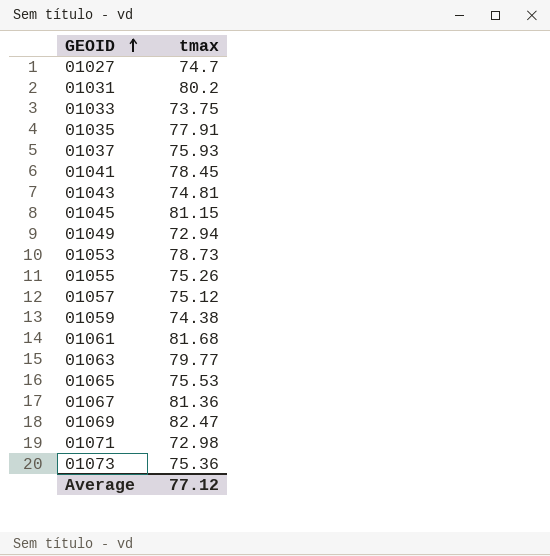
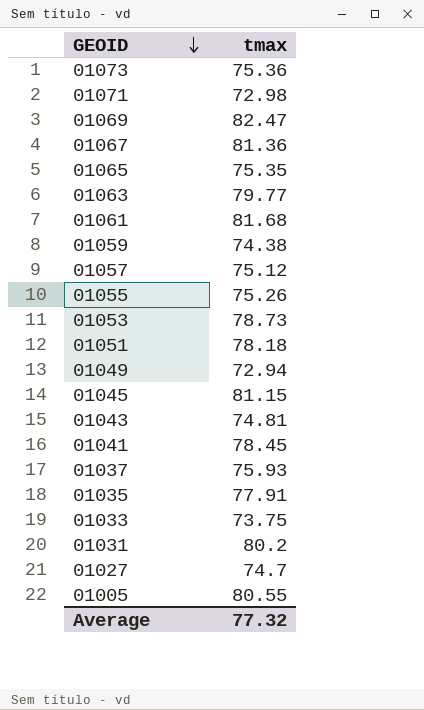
row order: GEOID ascending -> GEOID descending
01065 | tmax: 75.53 -> 75.35
row 01051: none -> 78.18
row 01005: none -> 80.55
Average | tmax: 77.12 -> 77.32

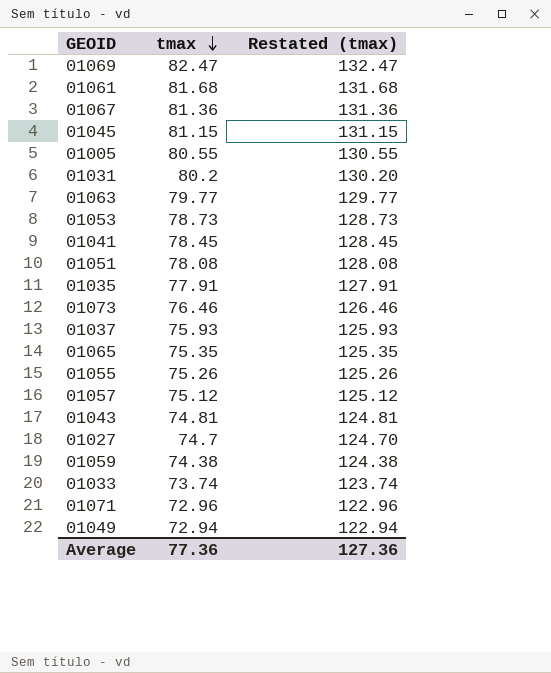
row order: GEOID descending -> tmax descending
column Restated (tmax) | formula: none -> [tmax] + 50
01051 | tmax: 78.18 -> 78.08
01073 | tmax: 75.36 -> 76.46
01033 | tmax: 73.75 -> 73.74
01071 | tmax: 72.98 -> 72.96
Average | tmax: 77.32 -> 77.36

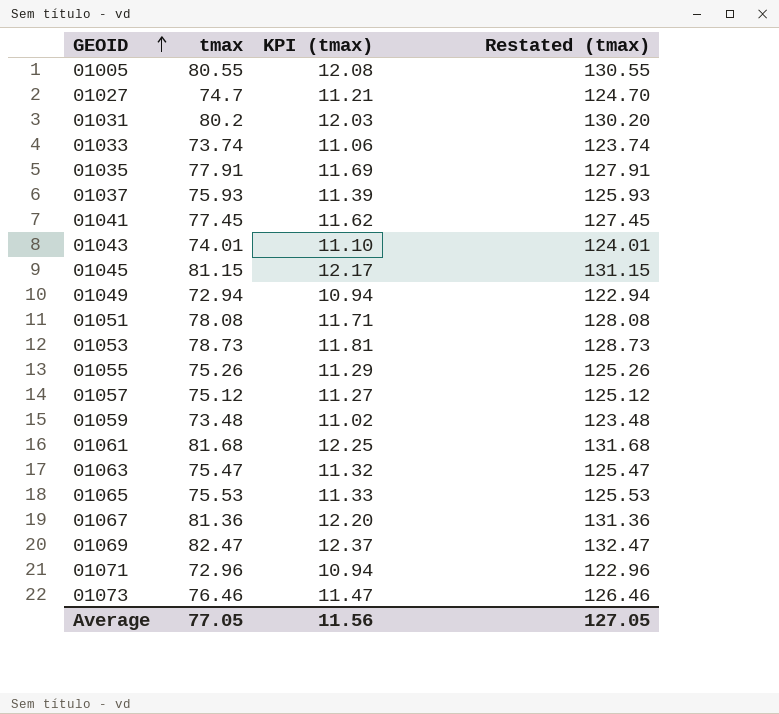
row order: tmax descending -> GEOID ascending
column KPI (tmax) | formula: none -> [tmax] * 0.15
01041 | tmax: 78.45 -> 77.45
01041 | Restated (tmax): 128.45 -> 127.45
01043 | tmax: 74.81 -> 74.01
01043 | Restated (tmax): 124.81 -> 124.01
01059 | tmax: 74.38 -> 73.48
01059 | Restated (tmax): 124.38 -> 123.48
01063 | tmax: 79.77 -> 75.47
01063 | Restated (tmax): 129.77 -> 125.47
01065 | tmax: 75.35 -> 75.53
01065 | Restated (tmax): 125.35 -> 125.53
Average | tmax: 77.36 -> 77.05
Average | Restated (tmax): 127.36 -> 127.05

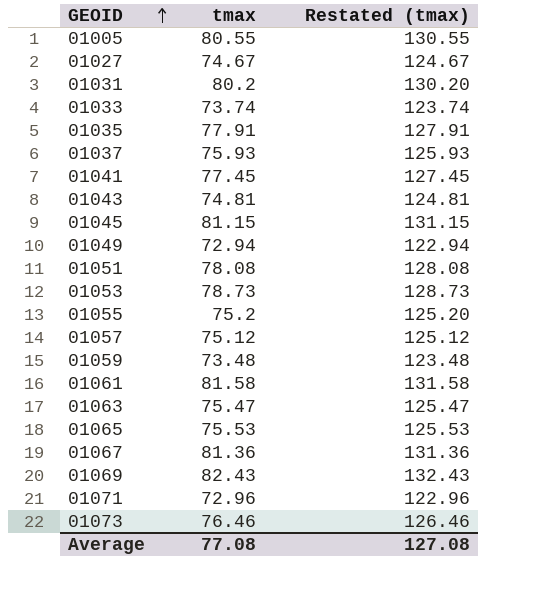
column KPI (tmax) | formula: [tmax] * 0.15 -> none
01027 | tmax: 74.7 -> 74.67
01027 | Restated (tmax): 124.70 -> 124.67
01043 | tmax: 74.01 -> 74.81
01043 | Restated (tmax): 124.01 -> 124.81
01055 | tmax: 75.26 -> 75.2
01055 | Restated (tmax): 125.26 -> 125.20
01061 | tmax: 81.68 -> 81.58
01061 | Restated (tmax): 131.68 -> 131.58
01069 | tmax: 82.47 -> 82.43
01069 | Restated (tmax): 132.47 -> 132.43
Average | tmax: 77.05 -> 77.08
Average | Restated (tmax): 127.05 -> 127.08

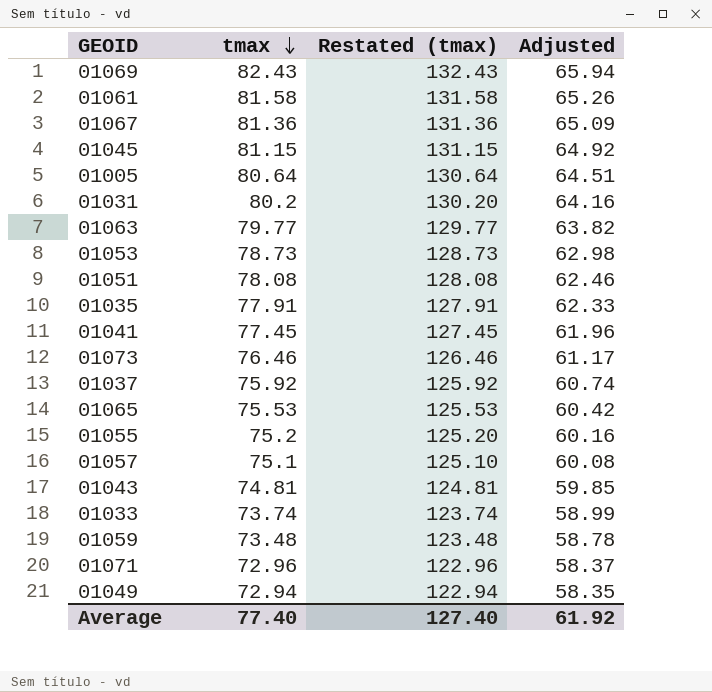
row order: GEOID ascending -> tmax descending
column Adjusted | formula: none -> [tmax] * 0.8
row 01027: 74.67 | 124.67 -> none
01005 | tmax: 80.55 -> 80.64
01005 | Restated (tmax): 130.55 -> 130.64
01063 | tmax: 75.47 -> 79.77
01063 | Restated (tmax): 125.47 -> 129.77
01037 | tmax: 75.93 -> 75.92
01037 | Restated (tmax): 125.93 -> 125.92
01057 | tmax: 75.12 -> 75.1
01057 | Restated (tmax): 125.12 -> 125.10
Average | tmax: 77.08 -> 77.40
Average | Restated (tmax): 127.08 -> 127.40

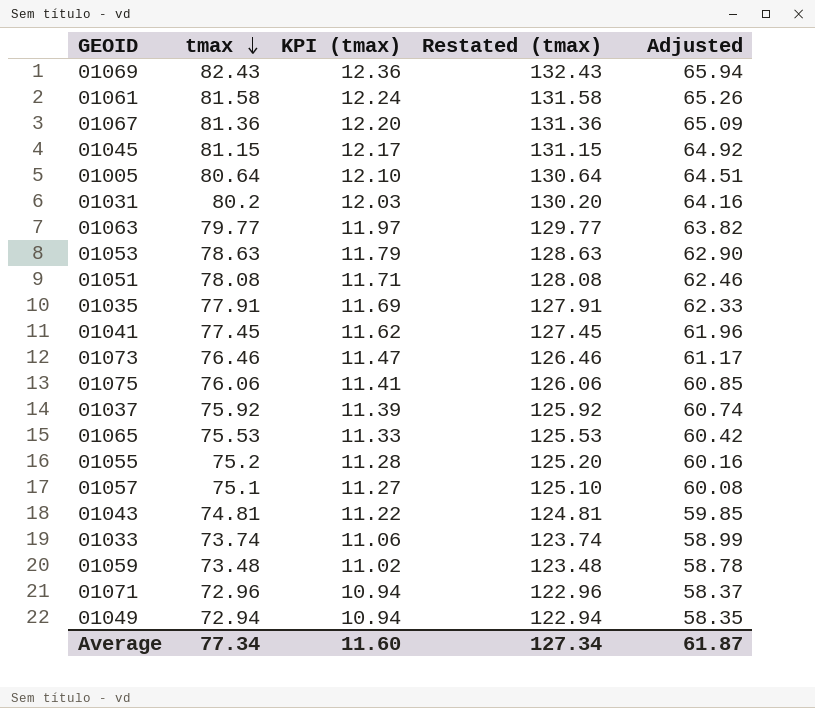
column KPI (tmax) | formula: none -> [tmax] * 0.15
01053 | tmax: 78.73 -> 78.63
01053 | Restated (tmax): 128.73 -> 128.63
01053 | Adjusted: 62.98 -> 62.90
row 01075: none -> 76.06 | 11.41 | 126.06 | 60.85
Average | tmax: 77.40 -> 77.34
Average | Restated (tmax): 127.40 -> 127.34
Average | Adjusted: 61.92 -> 61.87

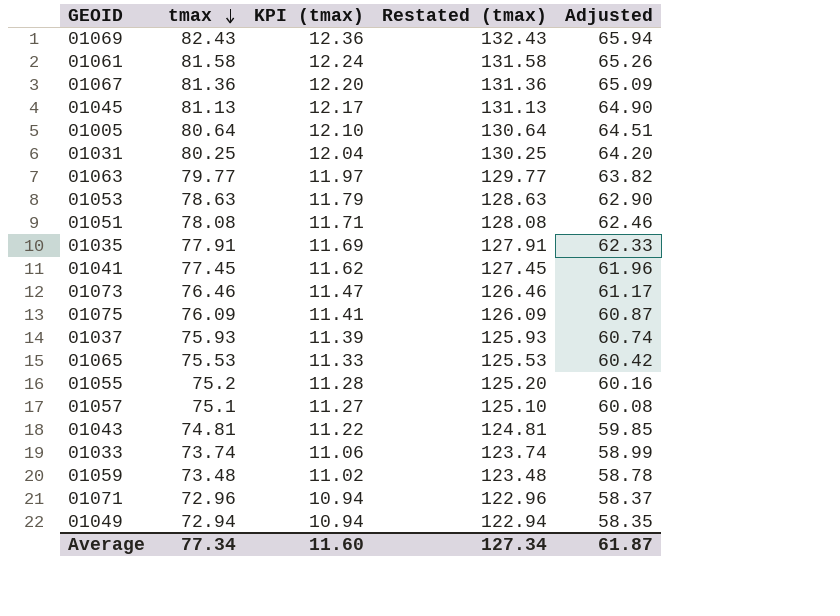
01045 | tmax: 81.15 -> 81.13
01045 | Restated (tmax): 131.15 -> 131.13
01045 | Adjusted: 64.92 -> 64.90
01031 | tmax: 80.2 -> 80.25
01031 | KPI (tmax): 12.03 -> 12.04
01031 | Restated (tmax): 130.20 -> 130.25
01031 | Adjusted: 64.16 -> 64.20
01075 | tmax: 76.06 -> 76.09
01075 | Restated (tmax): 126.06 -> 126.09
01075 | Adjusted: 60.85 -> 60.87
01037 | tmax: 75.92 -> 75.93
01037 | Restated (tmax): 125.92 -> 125.93

